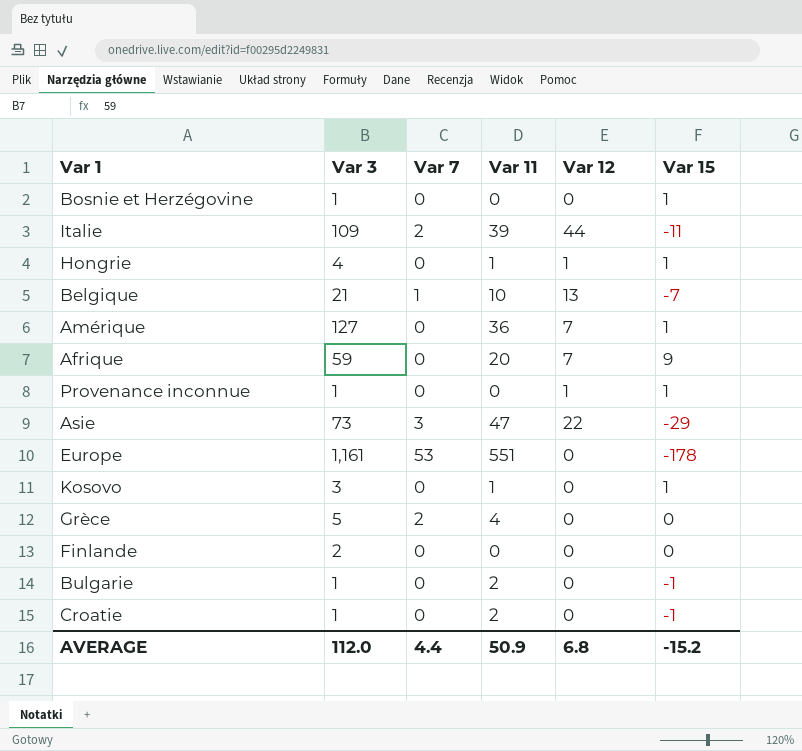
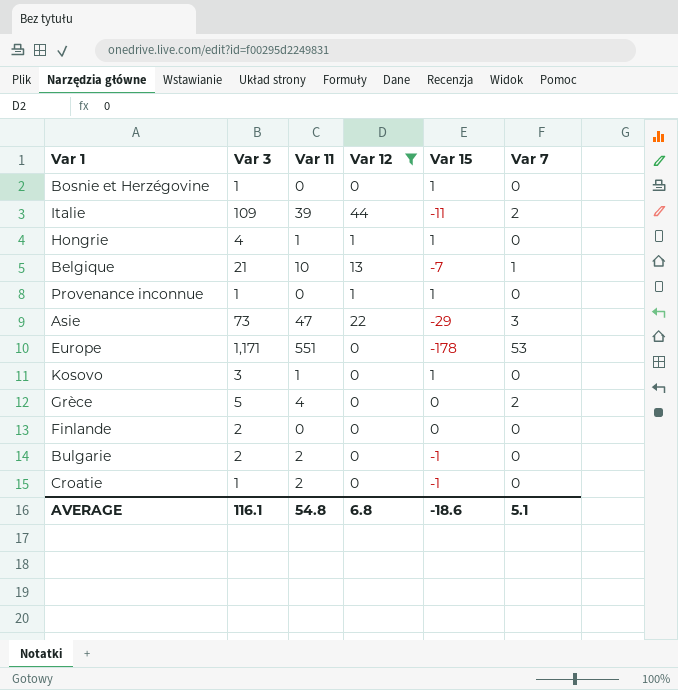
filter: none -> Var 12 != 7
column Var 7 | position: 3 -> 6
Europe | Var 3: 1,161 -> 1,171
Bulgarie | Var 3: 1 -> 2
AVERAGE | Var 3: 112.0 -> 116.1
AVERAGE | Var 11: 50.9 -> 54.8
AVERAGE | Var 15: -15.2 -> -18.6
AVERAGE | Var 7: 4.4 -> 5.1

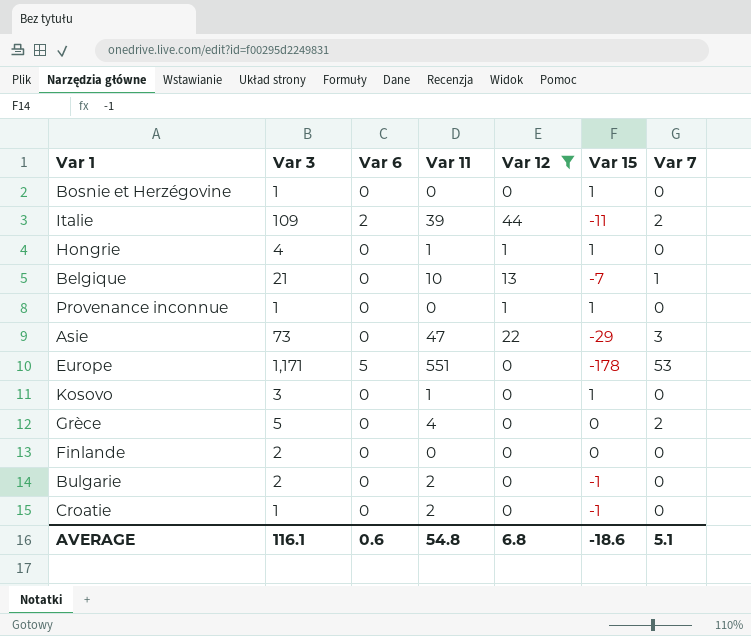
column Var 6 | position: none -> 3

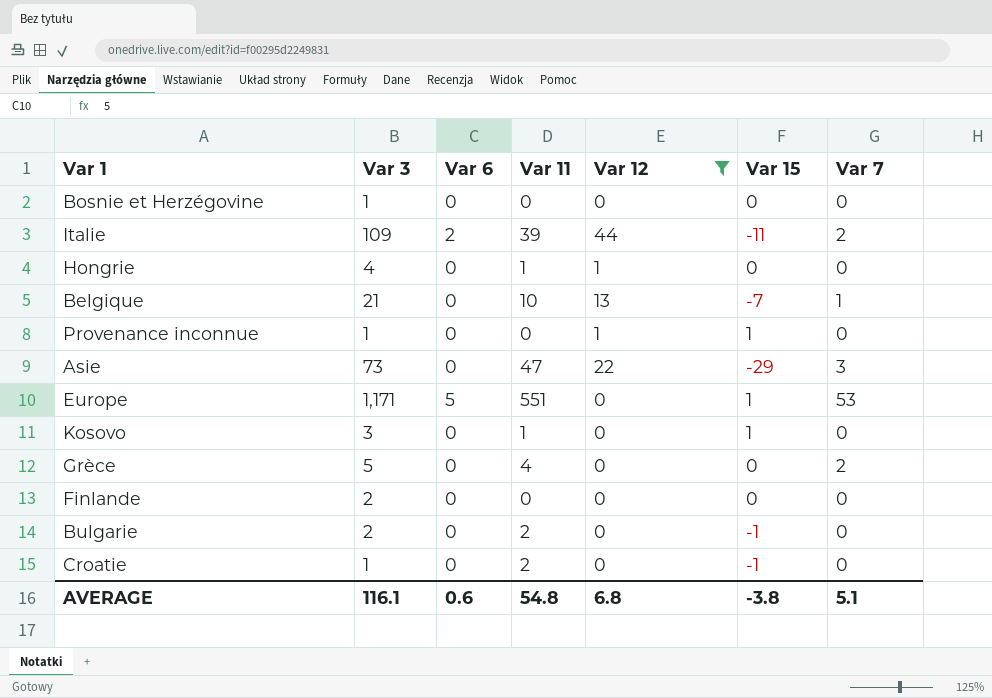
Bosnie et Herzégovine | Var 15: 1 -> 0
Hongrie | Var 15: 1 -> 0
Europe | Var 15: -178 -> 1
AVERAGE | Var 15: -18.6 -> -3.8

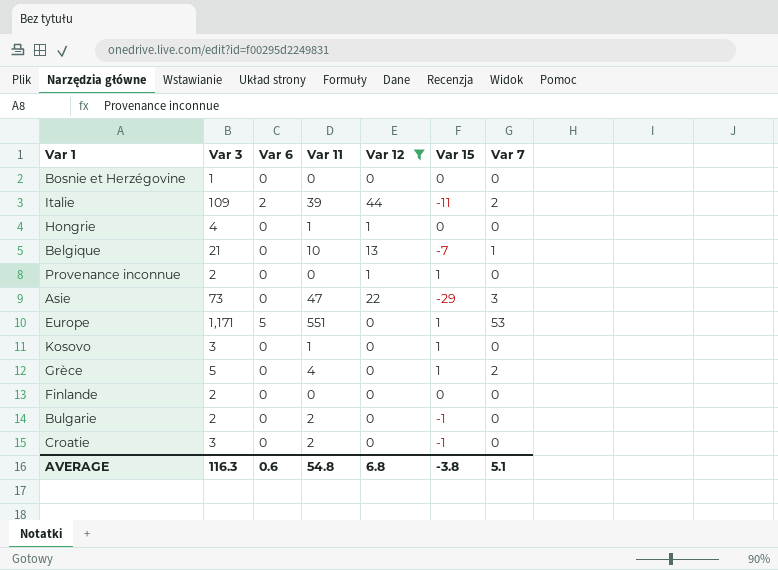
Provenance inconnue | Var 3: 1 -> 2
Grèce | Var 15: 0 -> 1
Croatie | Var 3: 1 -> 3
AVERAGE | Var 3: 116.1 -> 116.3

